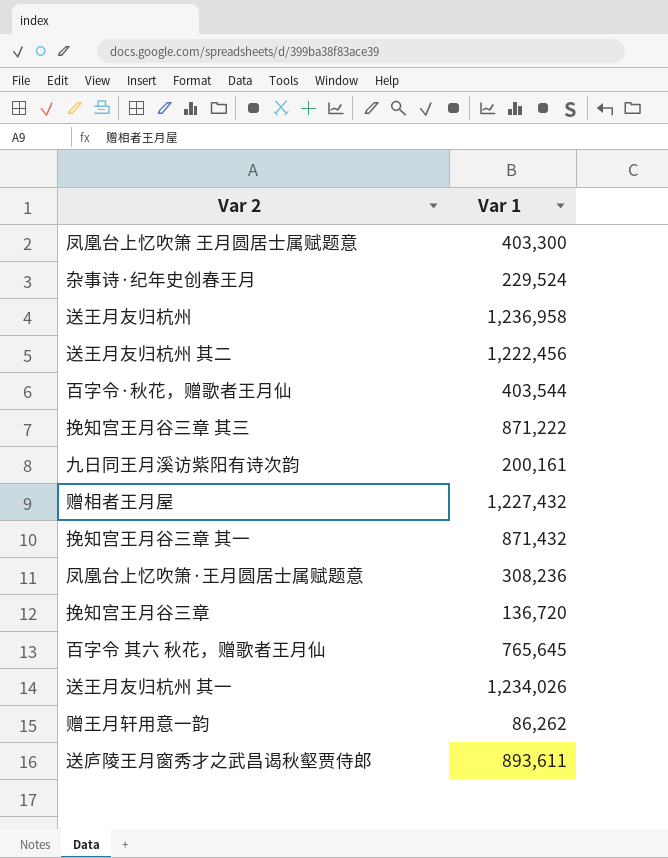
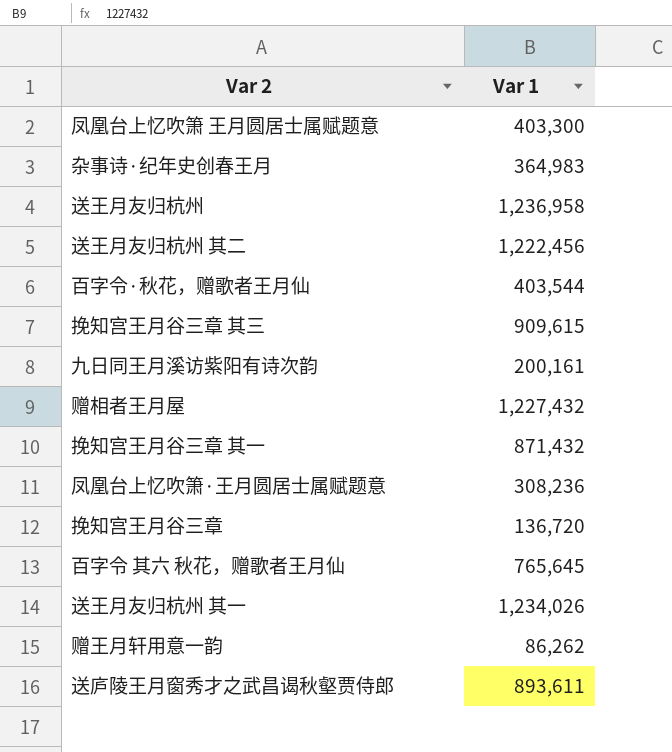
杂事诗·纪年史创春王月 | Var 1: 229,524 -> 364,983
挽知宫王月谷三章 其三 | Var 1: 871,222 -> 909,615

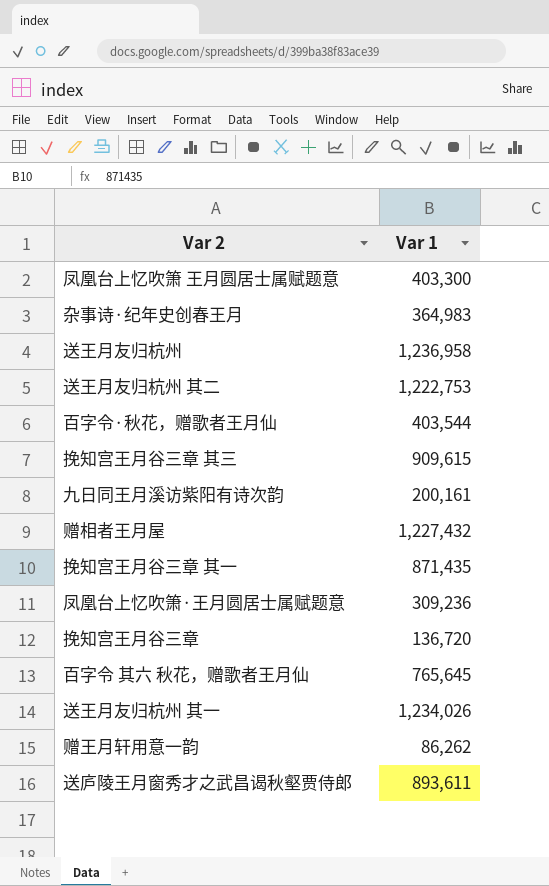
送王月友归杭州 其二 | Var 1: 1,222,456 -> 1,222,753
挽知宫王月谷三章 其一 | Var 1: 871,432 -> 871,435
凤凰台上忆吹箫·王月圆居士属赋题意 | Var 1: 308,236 -> 309,236

